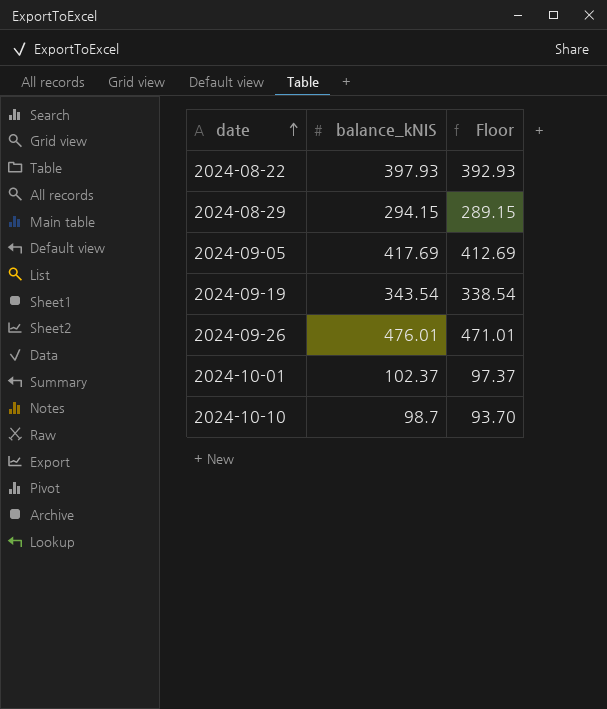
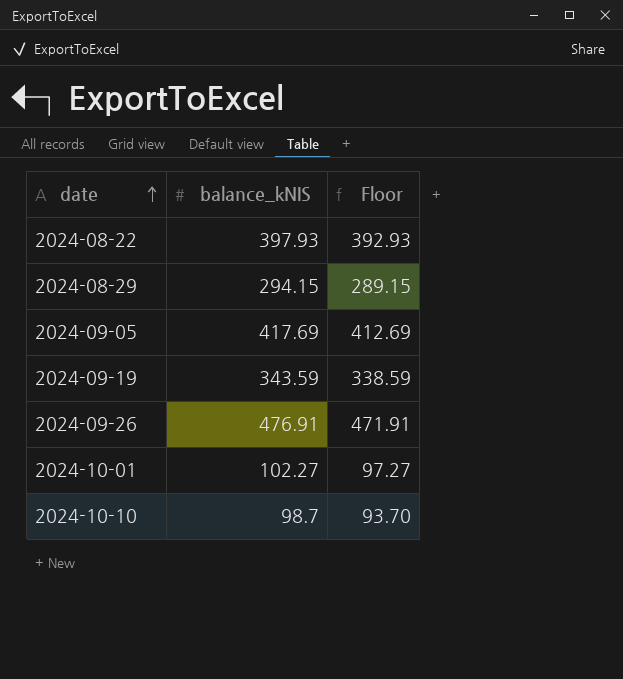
2024-09-19 | balance_kNIS: 343.54 -> 343.59
2024-09-19 | Floor: 338.54 -> 338.59
2024-09-26 | balance_kNIS: 476.01 -> 476.91
2024-09-26 | Floor: 471.01 -> 471.91
2024-10-01 | balance_kNIS: 102.37 -> 102.27
2024-10-01 | Floor: 97.37 -> 97.27

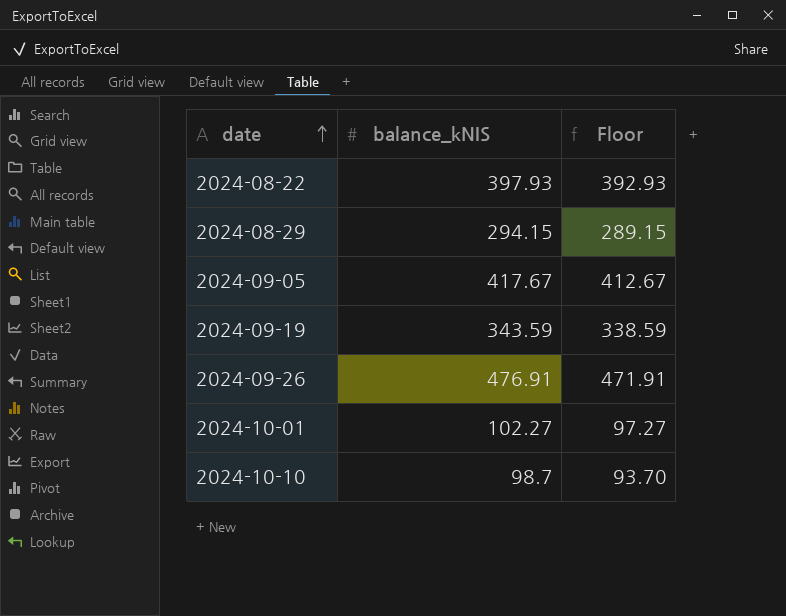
2024-09-05 | balance_kNIS: 417.69 -> 417.67
2024-09-05 | Floor: 412.69 -> 412.67

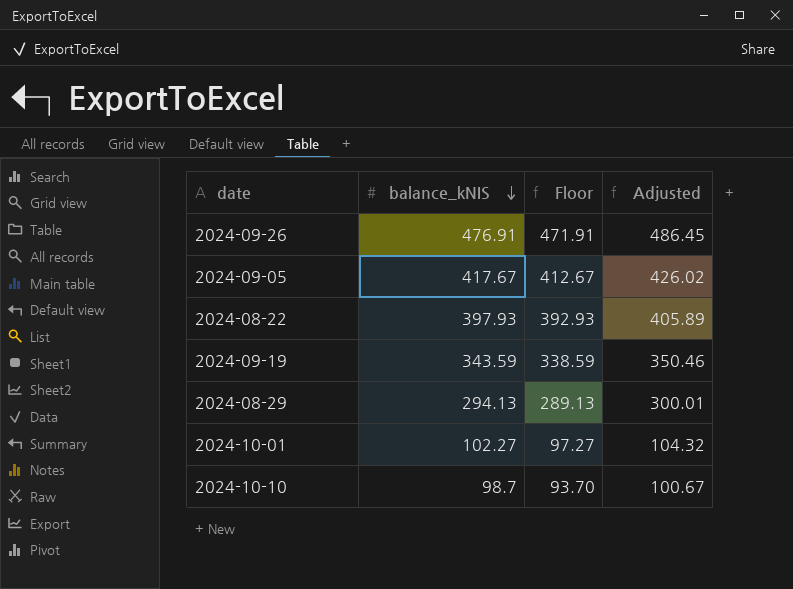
row order: date ascending -> balance_kNIS descending
column Adjusted | formula: none -> [balance_kNIS] * 1.02
2024-08-29 | balance_kNIS: 294.15 -> 294.13
2024-08-29 | Floor: 289.15 -> 289.13

